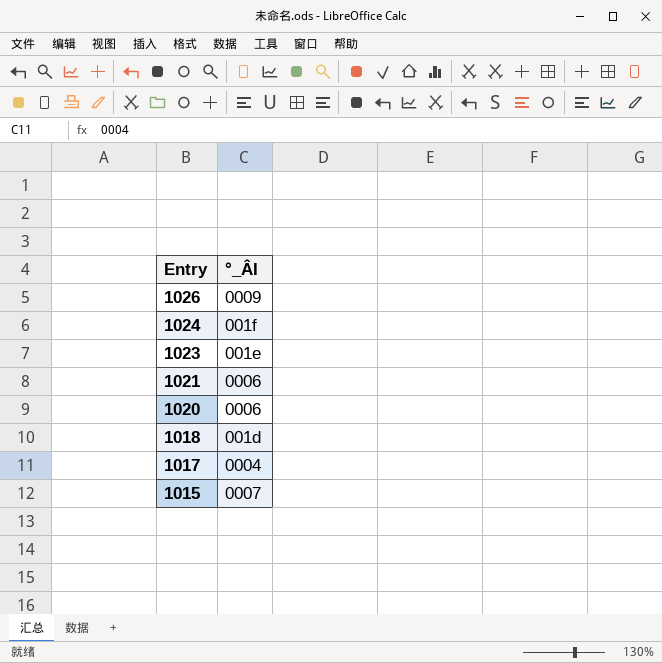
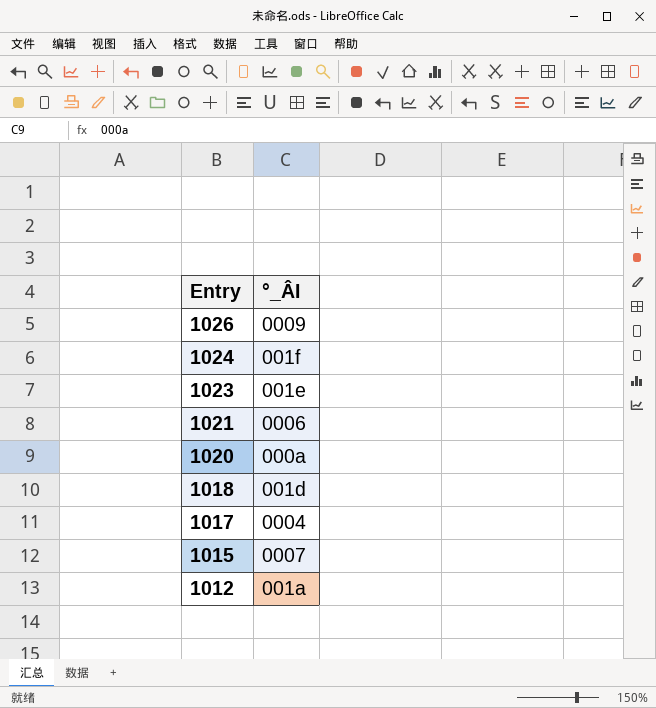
1020 | °_ÂI: 0006 -> 000a
row 1012: none -> 001a

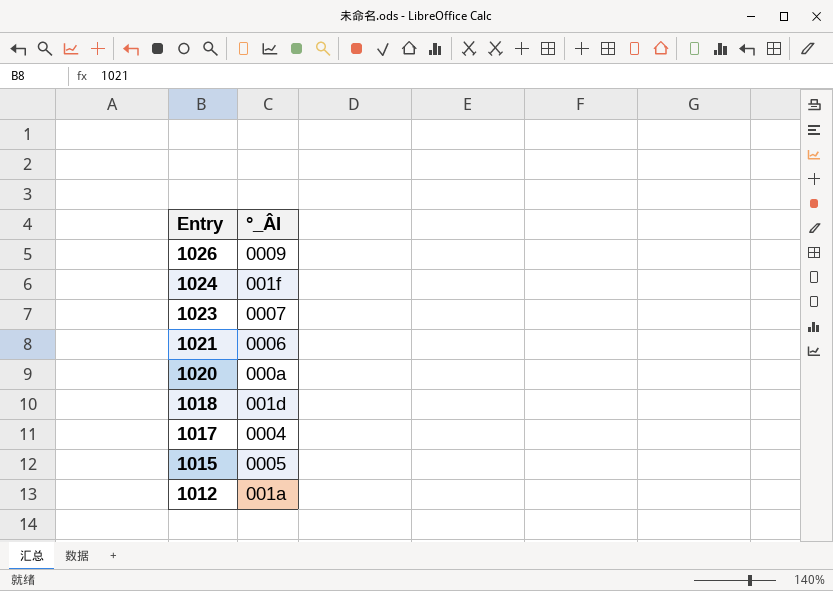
1023 | °_ÂI: 001e -> 0007
1015 | °_ÂI: 0007 -> 0005

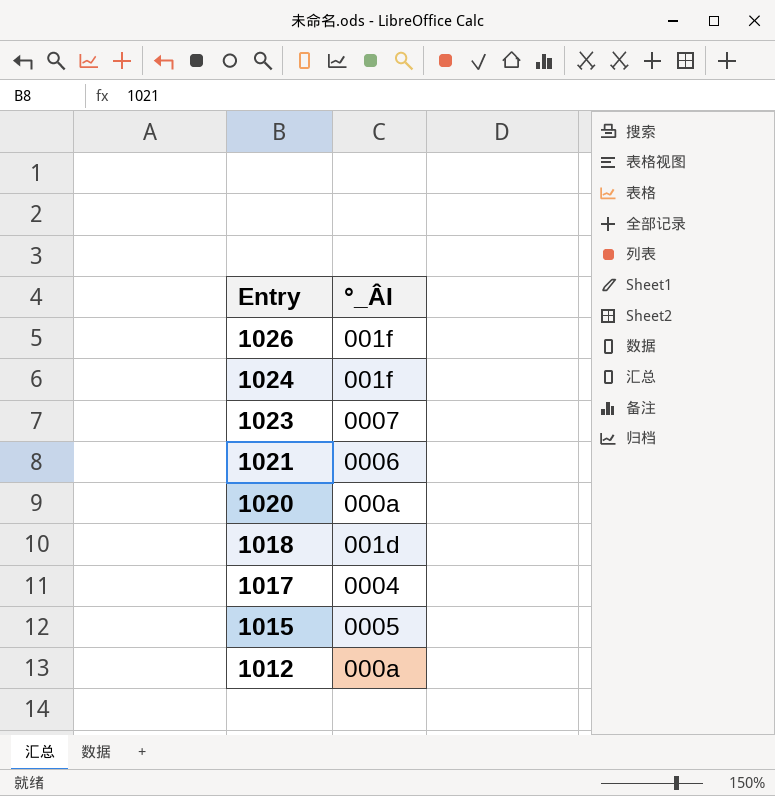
1026 | °_ÂI: 0009 -> 001f
1012 | °_ÂI: 001a -> 000a

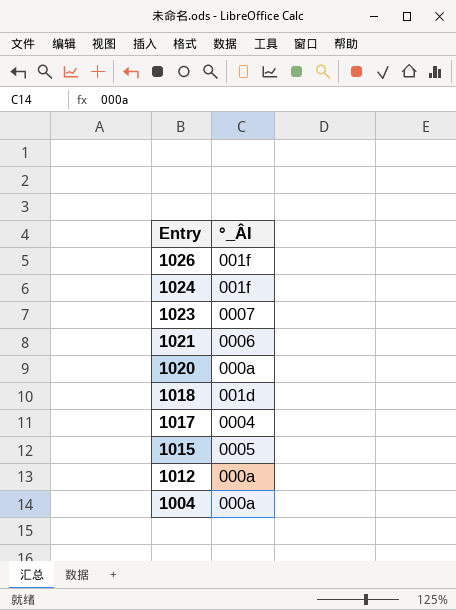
row 1004: none -> 000a

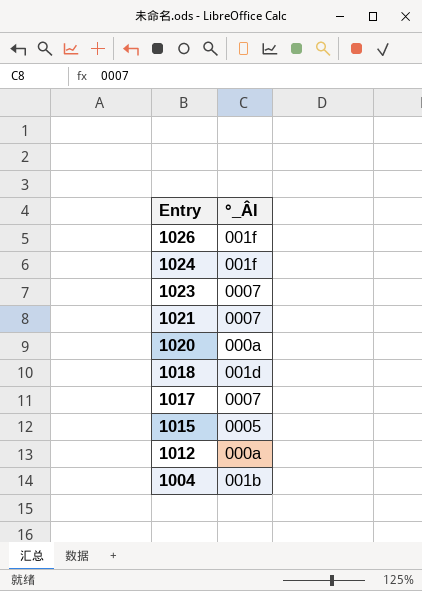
1021 | °_ÂI: 0006 -> 0007
1017 | °_ÂI: 0004 -> 0007
1004 | °_ÂI: 000a -> 001b

